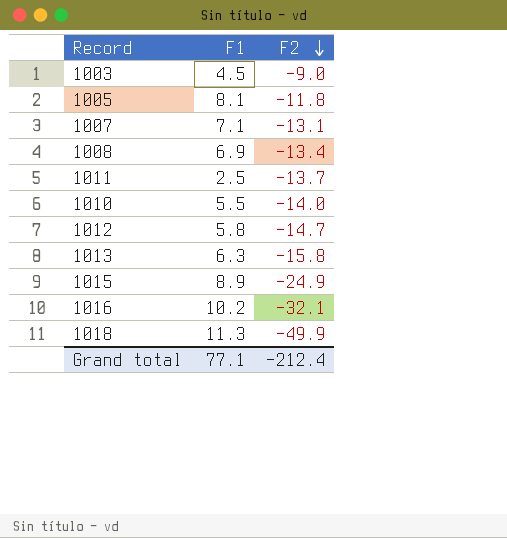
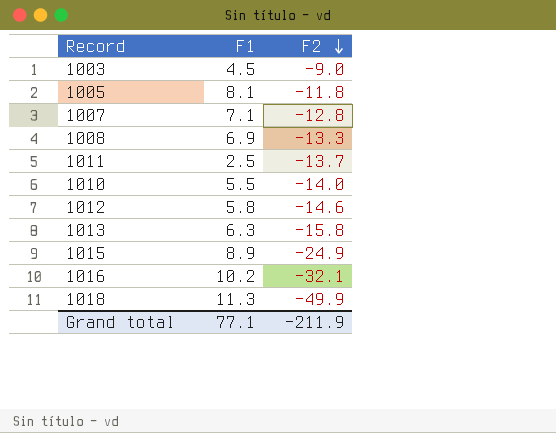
1007 | F2: -13.1 -> -12.8
1008 | F2: -13.4 -> -13.3
1012 | F2: -14.7 -> -14.6
Grand total | F2: -212.4 -> -211.9

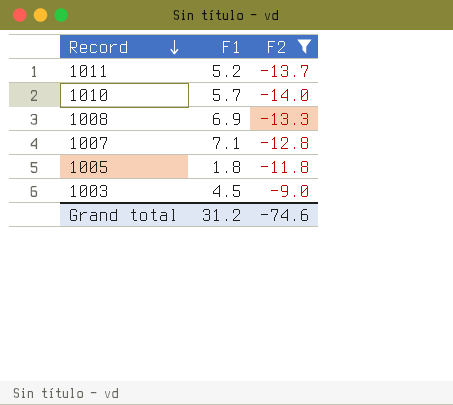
filter: none -> F2 >= -14.0
row order: F2 descending -> Record descending
1011 | F1: 2.5 -> 5.2
1010 | F1: 5.5 -> 5.7
1005 | F1: 8.1 -> 1.8
Grand total | F1: 77.1 -> 31.2
Grand total | F2: -211.9 -> -74.6

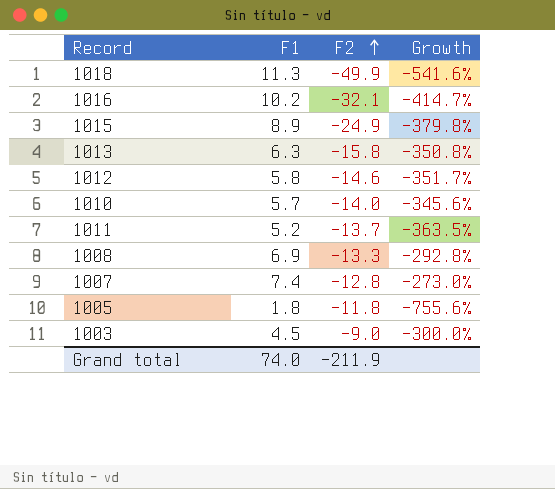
filter: F2 >= -14.0 -> none
row order: Record descending -> F2 ascending
column Growth | formula: none -> ([F2] - [F1]) / [F1]
1007 | F1: 7.1 -> 7.4
Grand total | F1: 31.2 -> 74.0
Grand total | F2: -74.6 -> -211.9

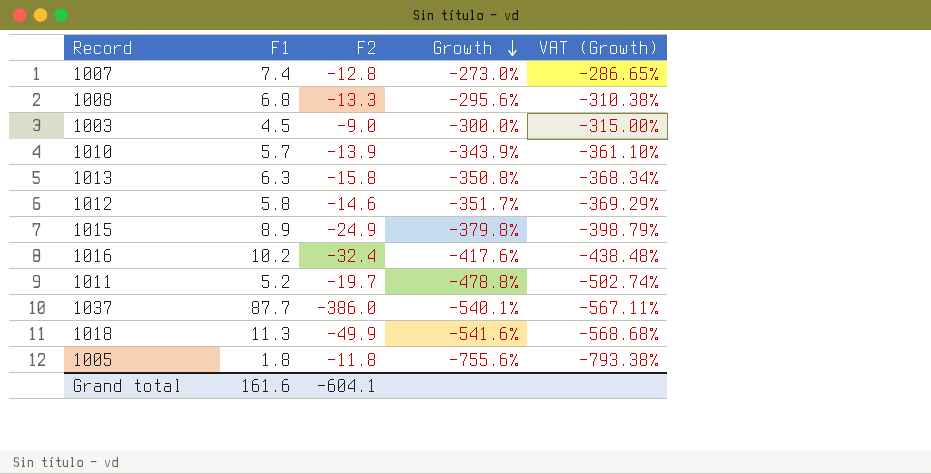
row order: F2 ascending -> Growth descending
column VAT (Growth) | formula: none -> [Growth] * 1.05
1008 | F1: 6.9 -> 6.8
1008 | Growth: -292.8% -> -295.6%
1010 | F2: -14.0 -> -13.9
1010 | Growth: -345.6% -> -343.9%
1016 | F2: -32.1 -> -32.4
1016 | Growth: -414.7% -> -417.6%
1011 | F2: -13.7 -> -19.7
1011 | Growth: -363.5% -> -478.8%
row 1037: none -> 87.7 | -386.0 | -540.1% | -567.11%
Grand total | F1: 74.0 -> 161.6
Grand total | F2: -211.9 -> -604.1

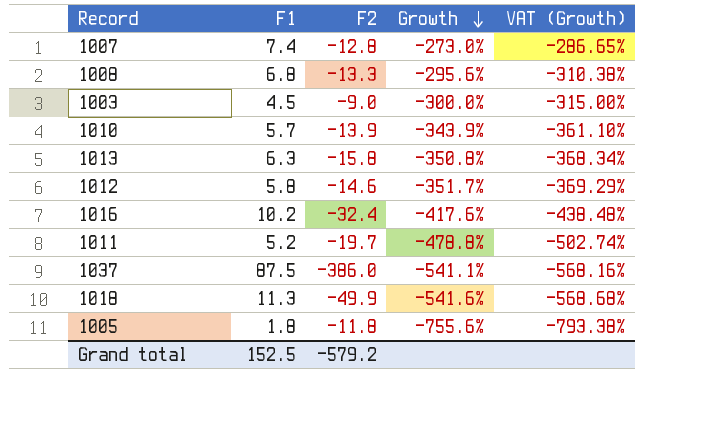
row 1015: 8.9 | -24.9 | -379.8% | -398.79% -> none
1037 | F1: 87.7 -> 87.5
1037 | Growth: -540.1% -> -541.1%
1037 | VAT (Growth): -567.11% -> -568.16%
Grand total | F1: 161.6 -> 152.5
Grand total | F2: -604.1 -> -579.2

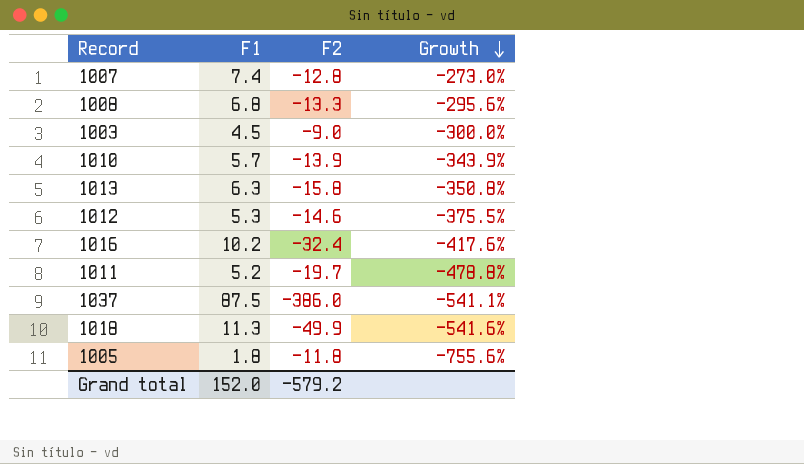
column VAT (Growth) | formula: [Growth] * 1.05 -> none
1012 | F1: 5.8 -> 5.3
1012 | Growth: -351.7% -> -375.5%
Grand total | F1: 152.5 -> 152.0

